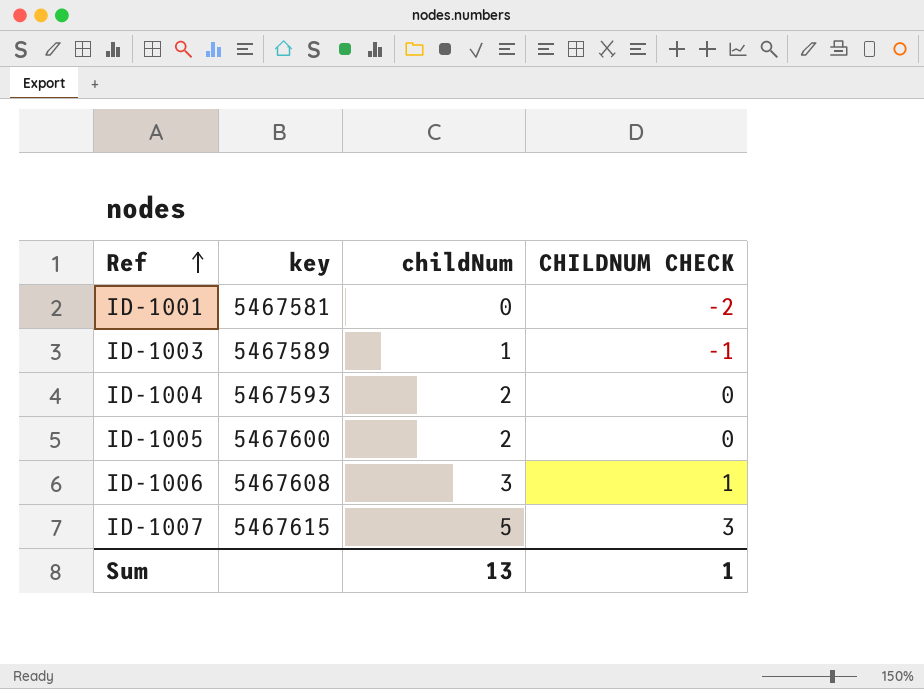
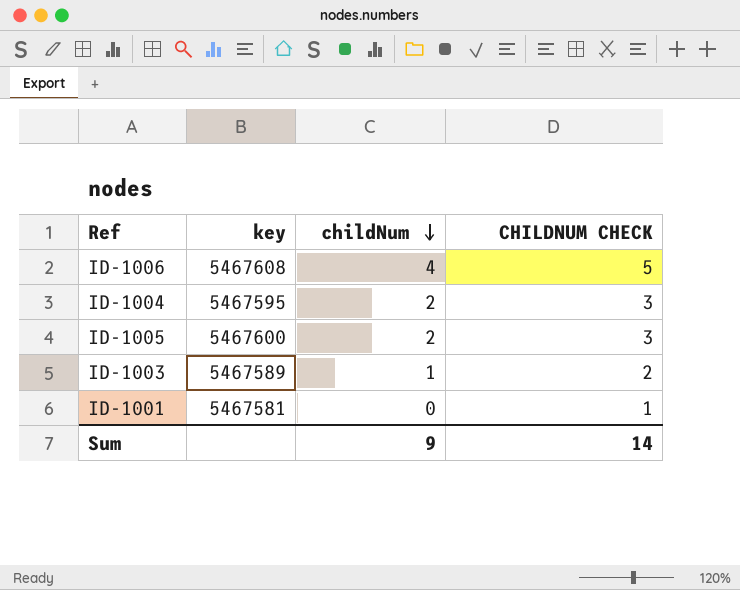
row order: Ref ascending -> childNum descending
column CHILDNUM CHECK | formula: [childNum] - 2 -> [childNum] + 1
row ID-1007: 5467615 | 5 | 3 -> none
ID-1006 | childNum: 3 -> 4
ID-1004 | key: 5467593 -> 5467595
Sum | childNum: 13 -> 9
Sum | CHILDNUM CHECK: 1 -> 14

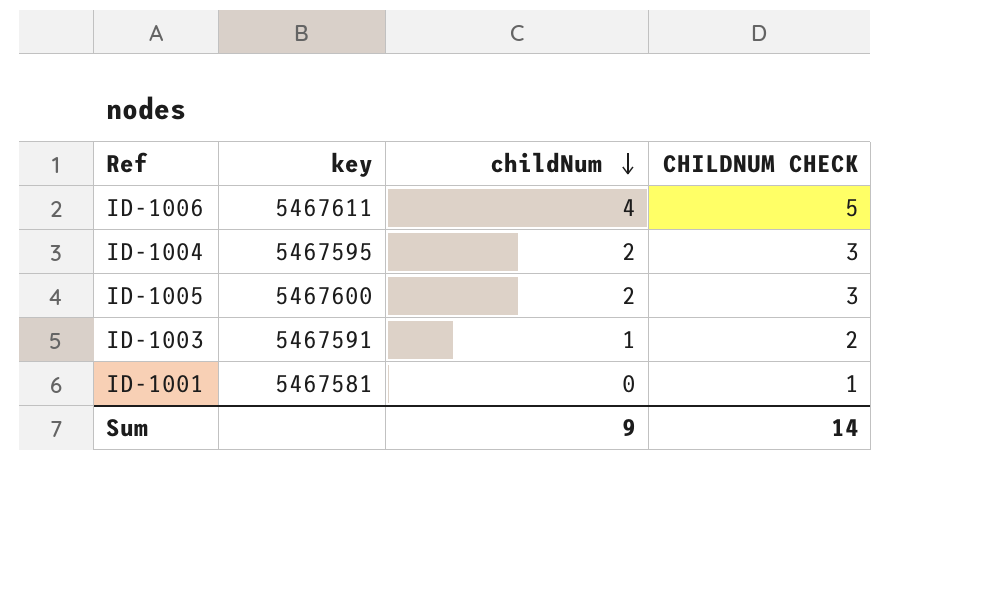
ID-1006 | key: 5467608 -> 5467611
ID-1003 | key: 5467589 -> 5467591

